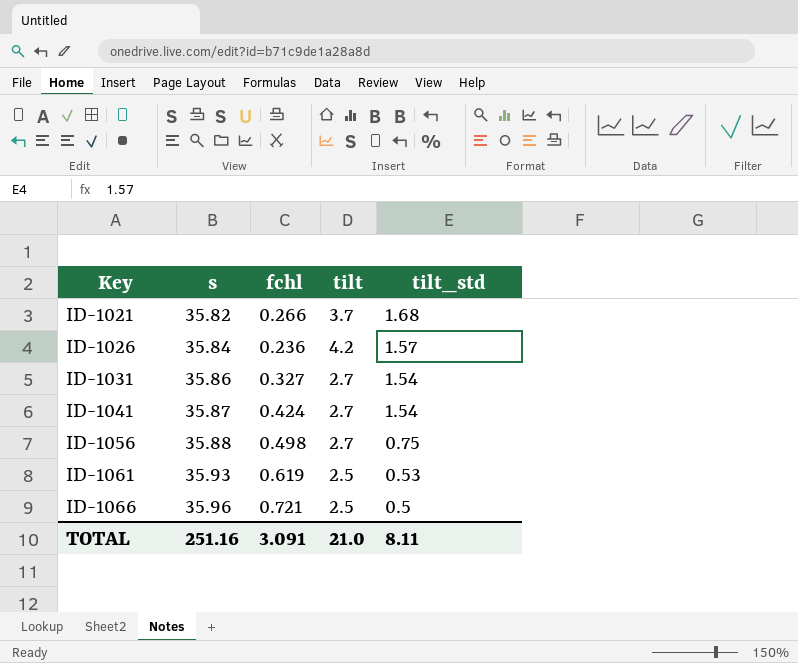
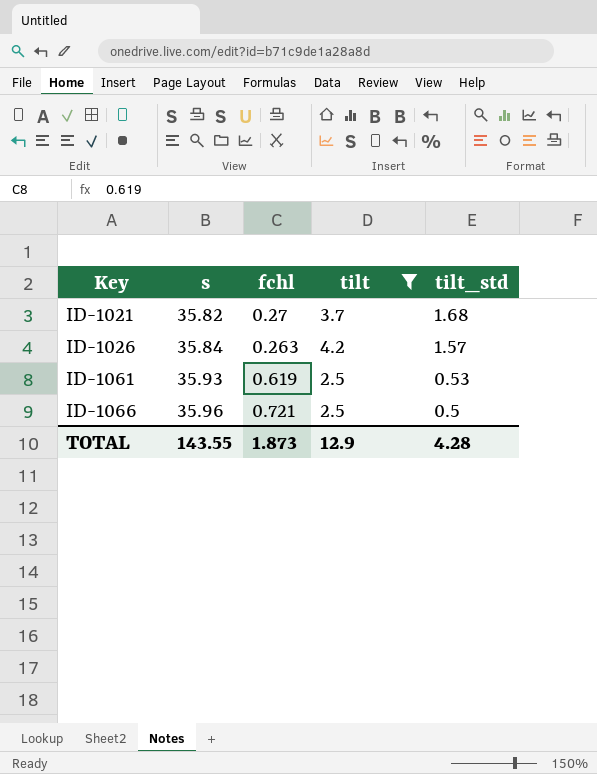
filter: none -> tilt != 2.7
ID-1021 | fchl: 0.266 -> 0.27
ID-1026 | fchl: 0.236 -> 0.263
TOTAL | s: 251.16 -> 143.55
TOTAL | fchl: 3.091 -> 1.873
TOTAL | tilt: 21.0 -> 12.9
TOTAL | tilt_std: 8.11 -> 4.28

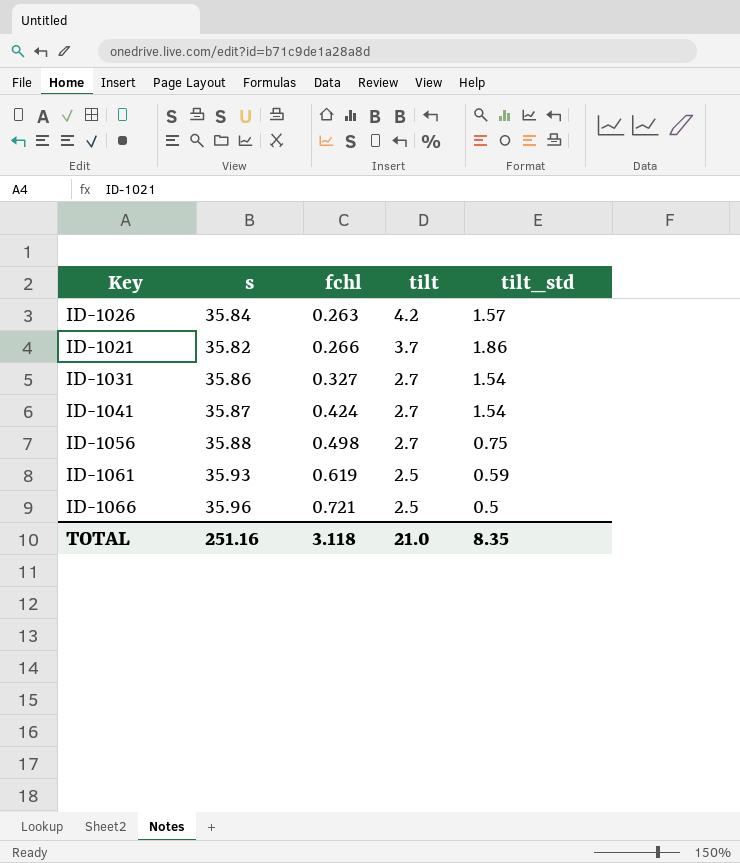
filter: tilt != 2.7 -> none
row order: Key ascending -> fchl ascending
ID-1021 | fchl: 0.27 -> 0.266
ID-1021 | tilt_std: 1.68 -> 1.86
ID-1061 | tilt_std: 0.53 -> 0.59
TOTAL | s: 143.55 -> 251.16
TOTAL | fchl: 1.873 -> 3.118
TOTAL | tilt: 12.9 -> 21.0
TOTAL | tilt_std: 4.28 -> 8.35

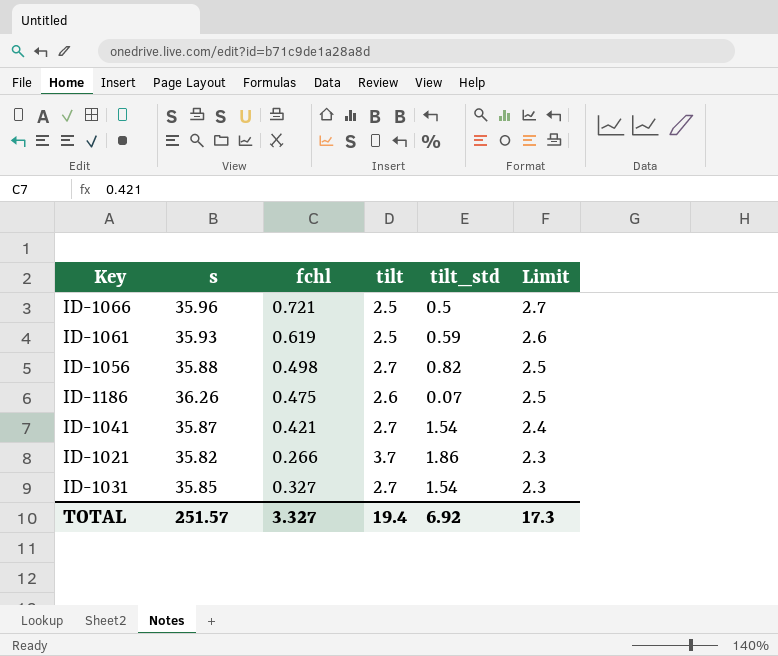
row order: fchl ascending -> Limit descending
column Limit | formula: none -> [fchl] + 2
row ID-1026: 35.84 | 0.263 | 4.2 | 1.57 -> none
ID-1056 | tilt_std: 0.75 -> 0.82
row ID-1186: none -> 36.26 | 0.475 | 2.6 | 0.07 | 2.5
ID-1041 | fchl: 0.424 -> 0.421
ID-1031 | s: 35.86 -> 35.85
TOTAL | s: 251.16 -> 251.57
TOTAL | fchl: 3.118 -> 3.327
TOTAL | tilt: 21.0 -> 19.4
TOTAL | tilt_std: 8.35 -> 6.92

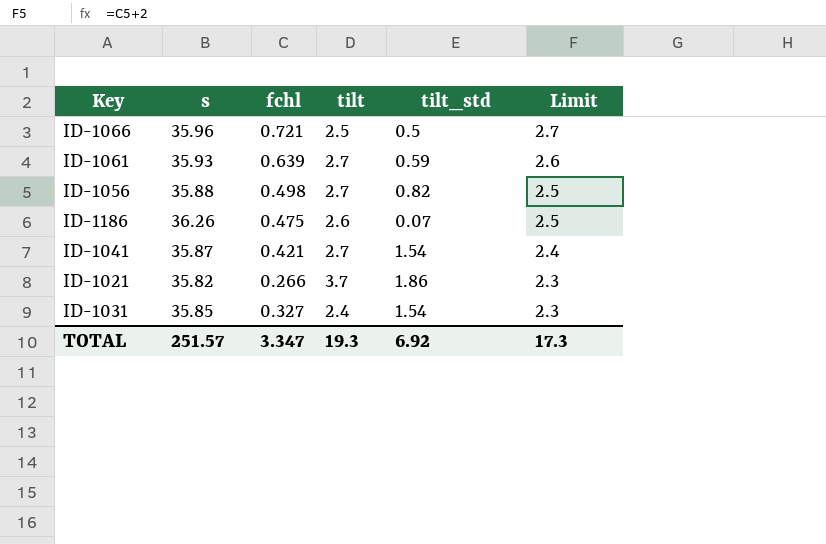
ID-1061 | fchl: 0.619 -> 0.639
ID-1061 | tilt: 2.5 -> 2.7
ID-1031 | tilt: 2.7 -> 2.4
TOTAL | fchl: 3.327 -> 3.347
TOTAL | tilt: 19.4 -> 19.3

